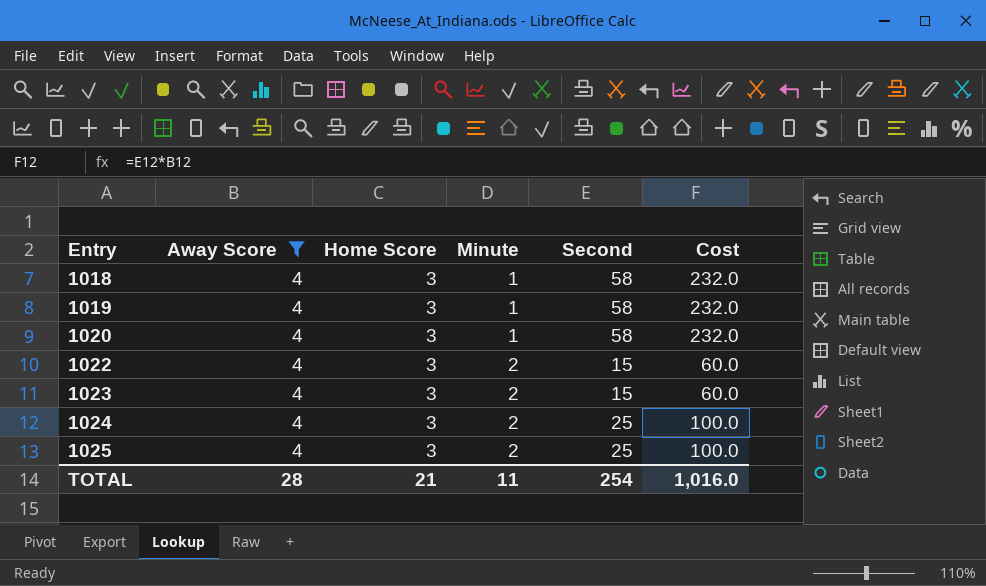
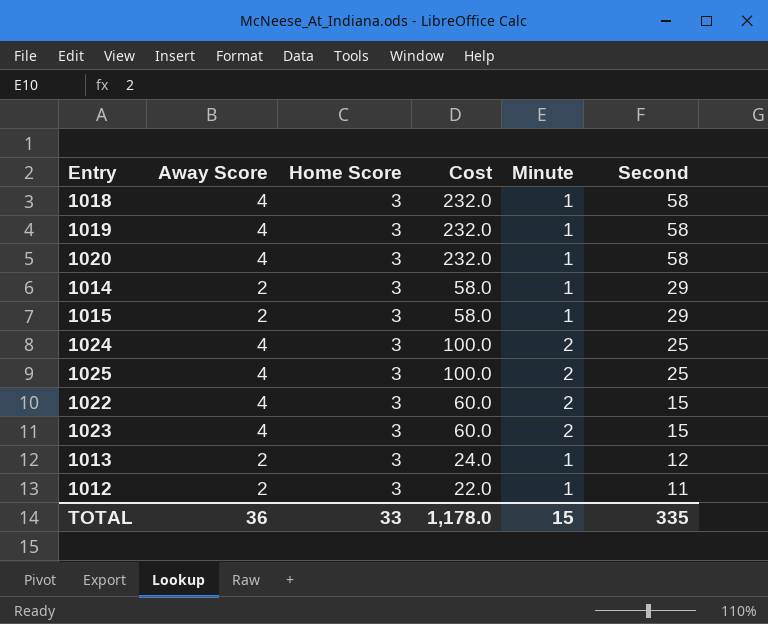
filter: Away Score = 4 -> none
row order: Entry ascending -> Second descending
column Cost | position: 6 -> 4
TOTAL | Away Score: 28 -> 36
TOTAL | Home Score: 21 -> 33
TOTAL | Cost: 1,016.0 -> 1,178.0
TOTAL | Minute: 11 -> 15
TOTAL | Second: 254 -> 335

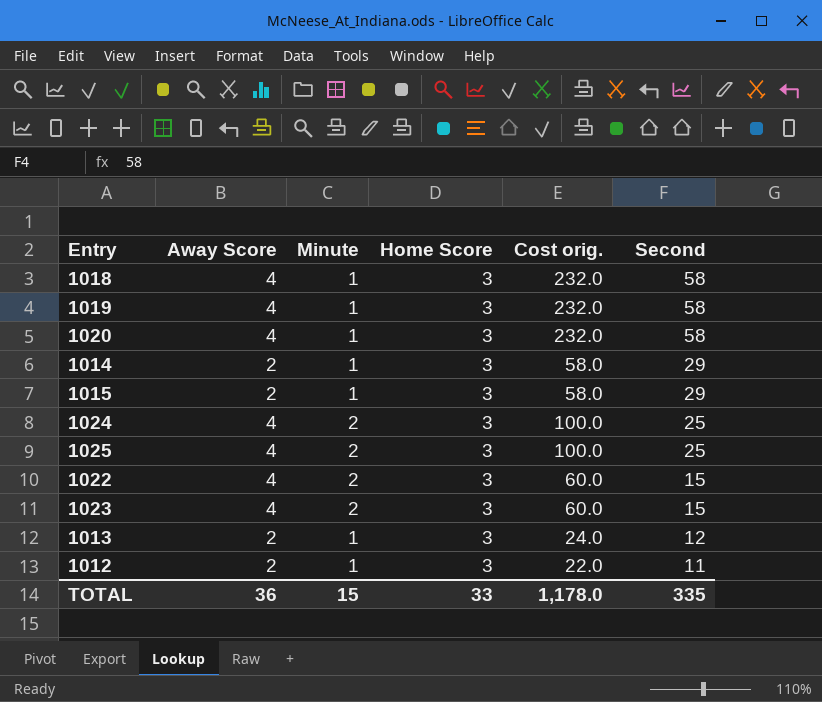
column Minute | position: 5 -> 3
column name: Cost -> Cost orig.

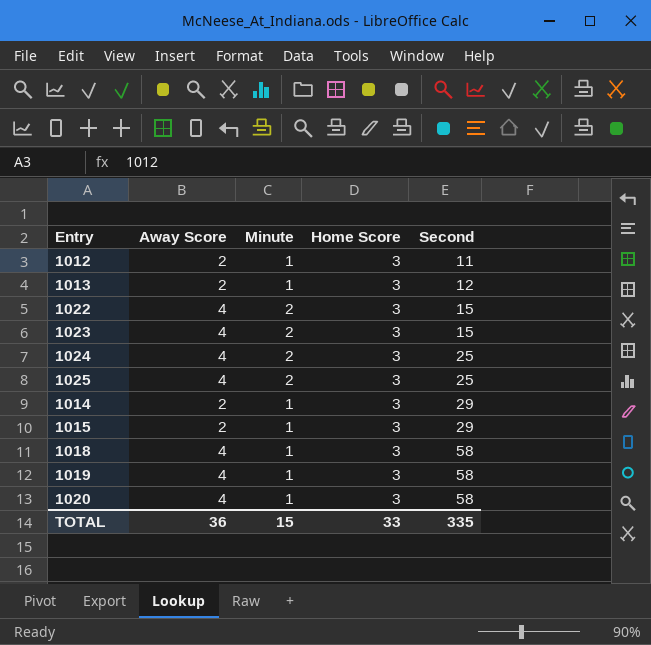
row order: Second descending -> Second ascending
column Cost orig. | formula: [Away Score] * [Second] -> none

